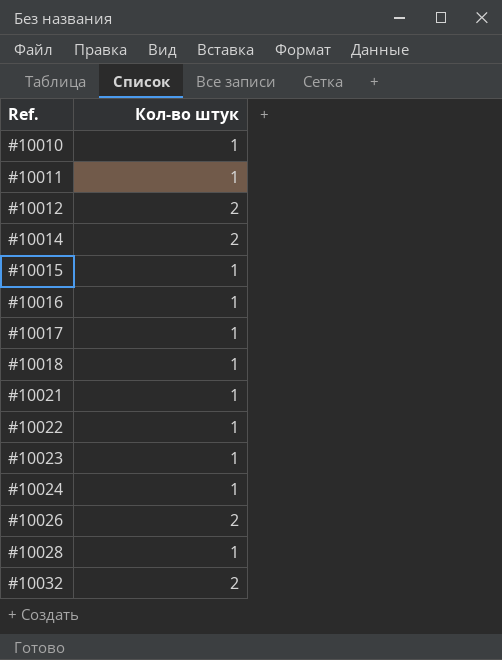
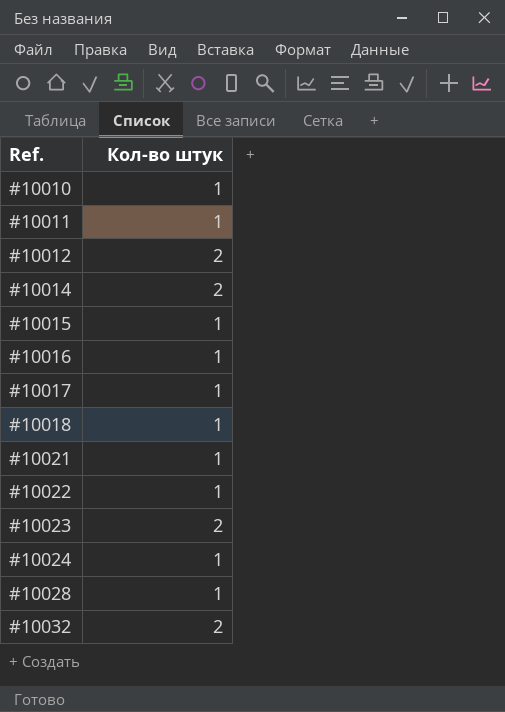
row #10026: 2 -> none
#10023 | Кол-во штук: 1 -> 2

